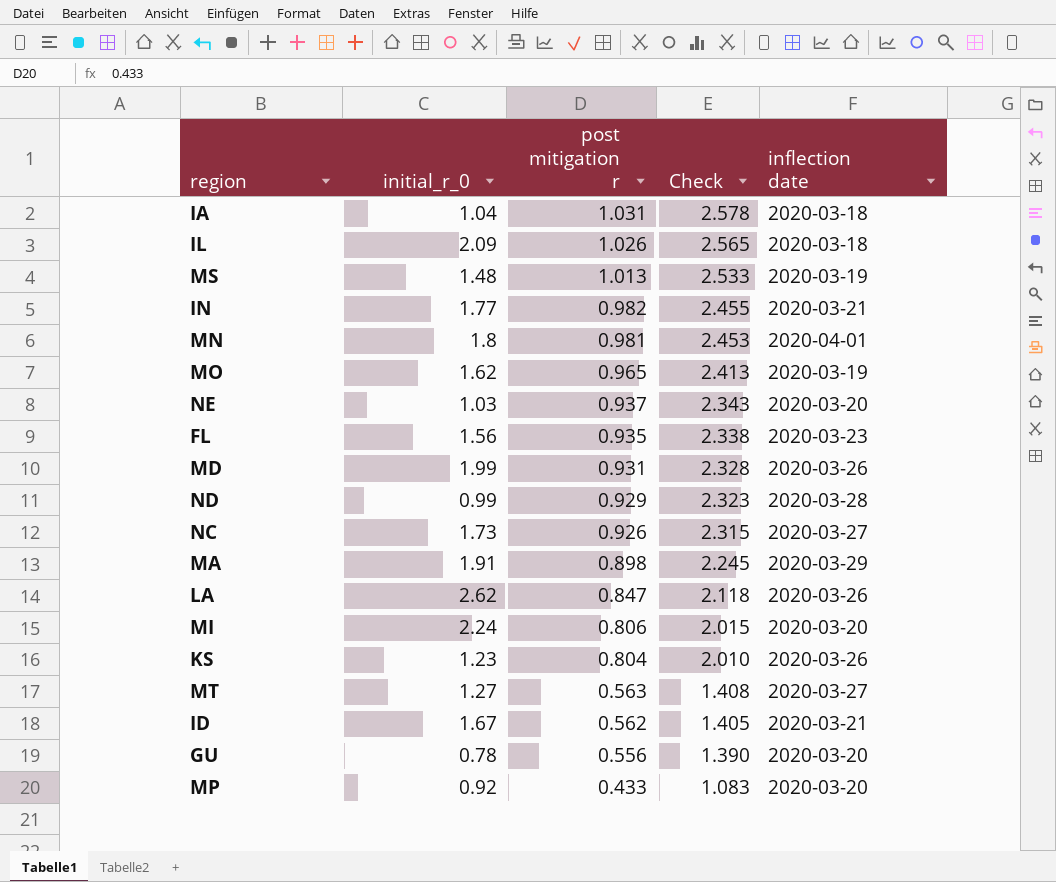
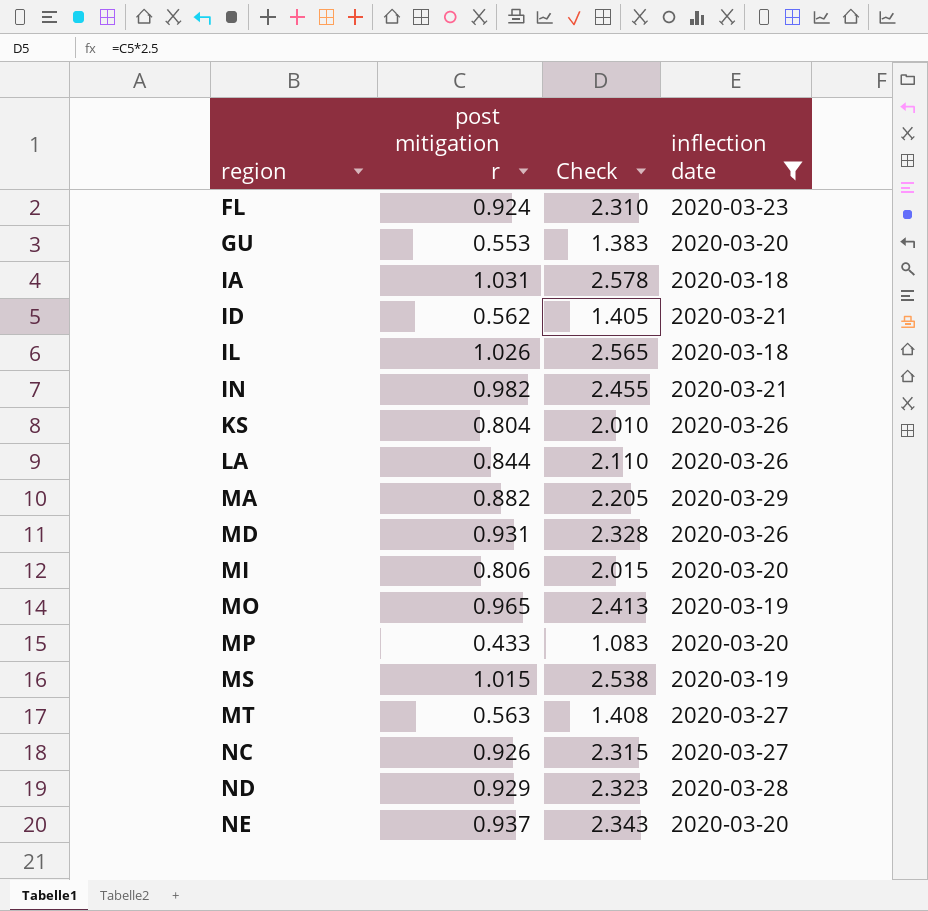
filter: none -> inflection date != 2020-04-01
row order: post mitigation r descending -> region ascending
column initial_r_0 | position: 2 -> none
FL | post mitigation r: 0.935 -> 0.924
FL | Check: 2.338 -> 2.310
GU | post mitigation r: 0.556 -> 0.553
GU | Check: 1.390 -> 1.383
LA | post mitigation r: 0.847 -> 0.844
LA | Check: 2.118 -> 2.110
MA | post mitigation r: 0.898 -> 0.882
MA | Check: 2.245 -> 2.205
MS | post mitigation r: 1.013 -> 1.015
MS | Check: 2.533 -> 2.538

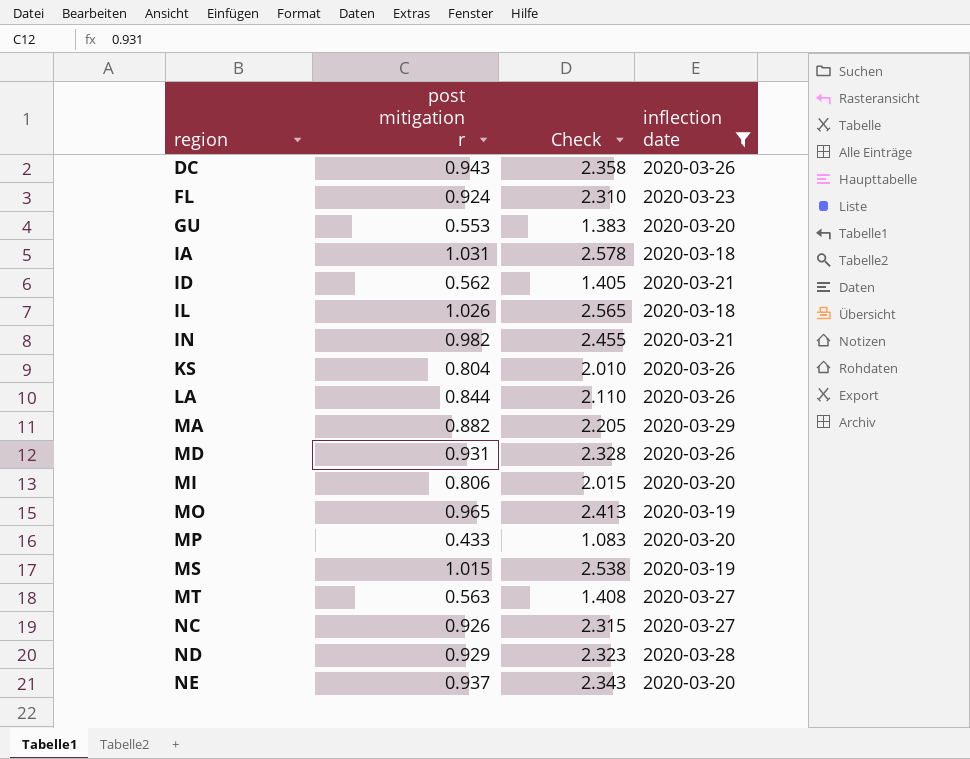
row DC: none -> 0.943 | 2.358 | 2020-03-26

